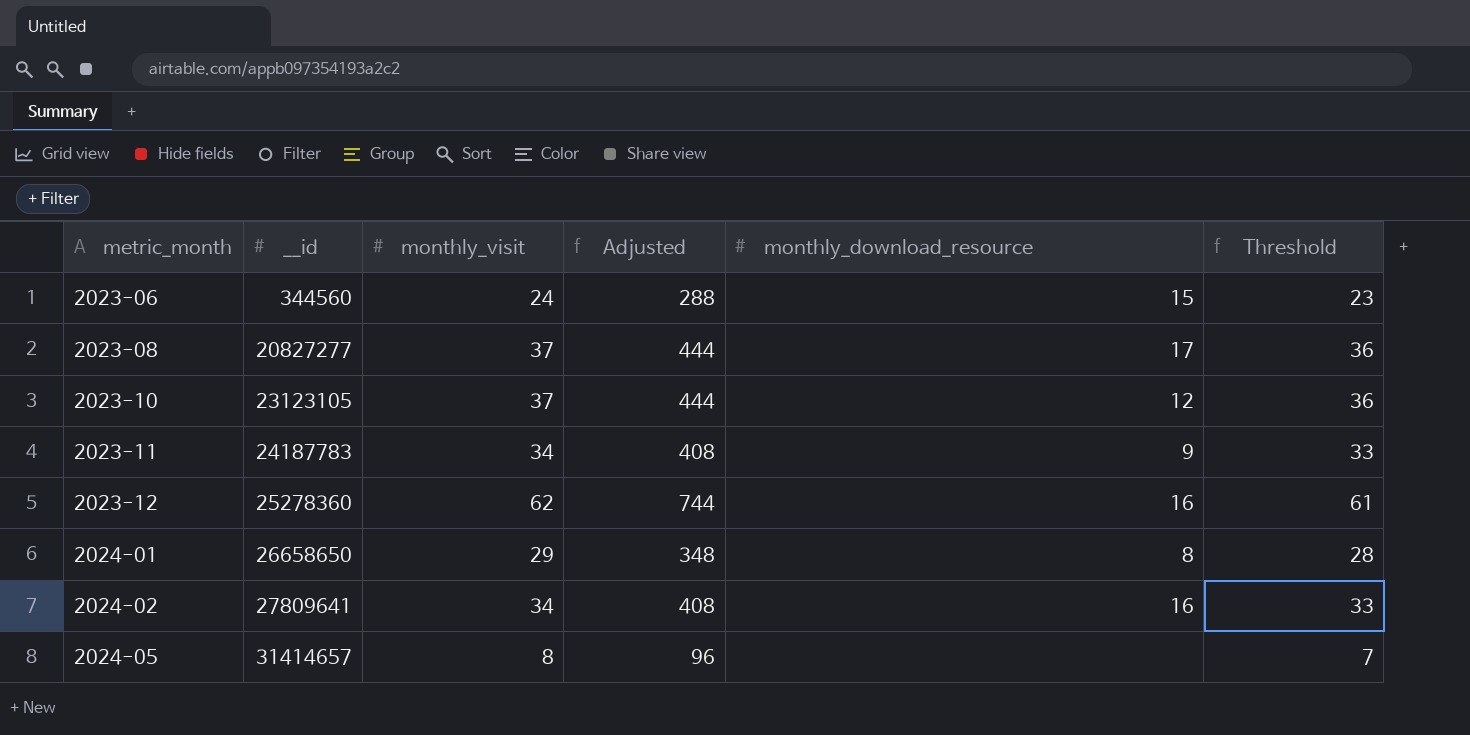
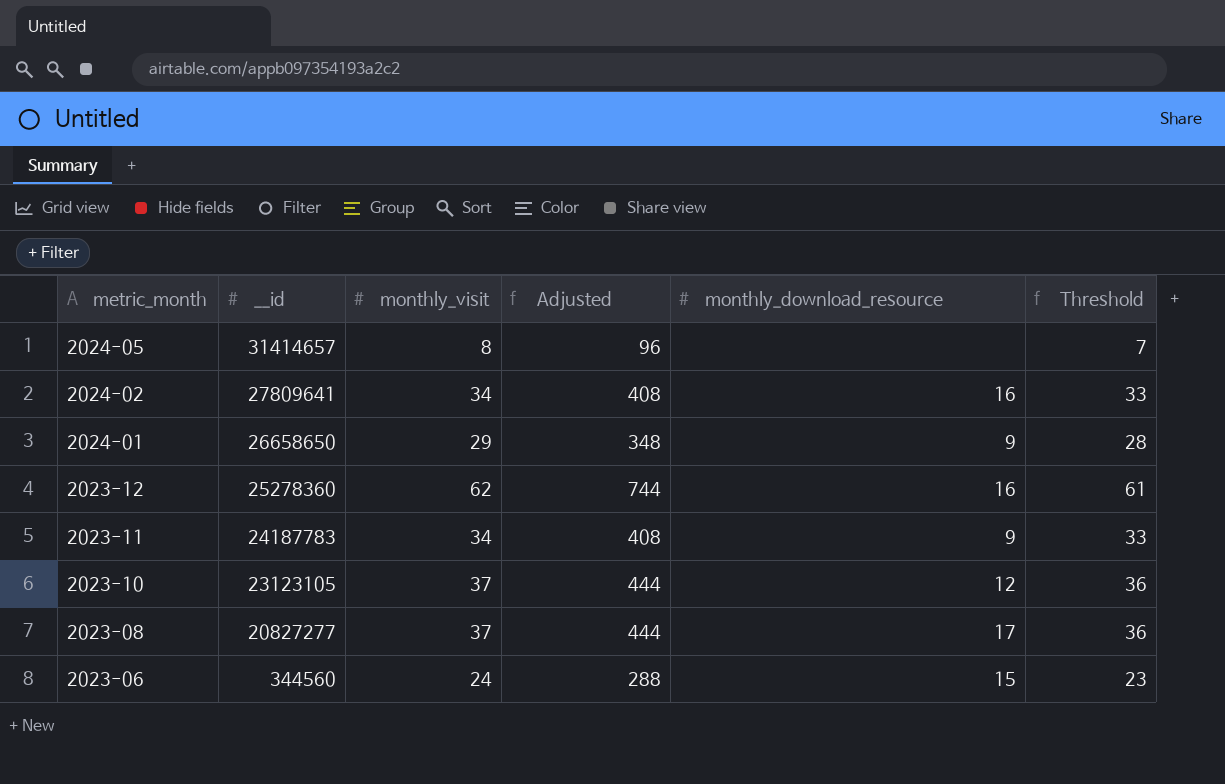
row order: metric_month ascending -> metric_month descending
2024-01 | monthly_download_resource: 8 -> 9

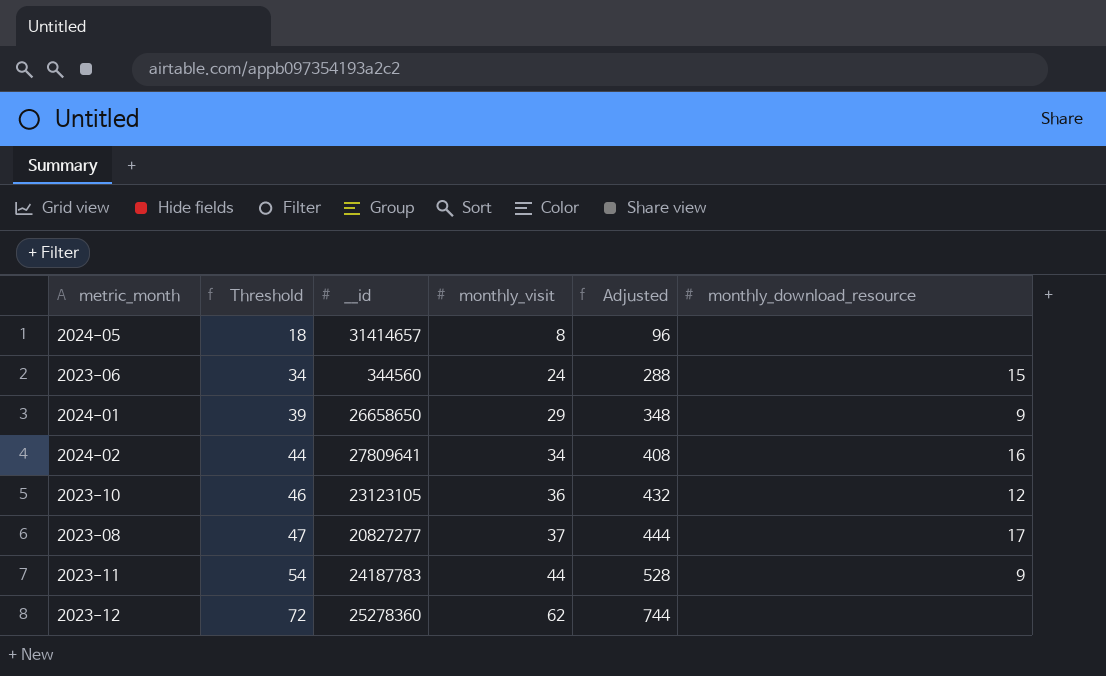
row order: metric_month descending -> Threshold ascending
column Threshold | formula: [monthly_visit] - 1 -> [monthly_visit] + 10
column Threshold | position: 6 -> 2
2023-10 | monthly_visit: 37 -> 36
2023-10 | Adjusted: 444 -> 432
2023-11 | monthly_visit: 34 -> 44
2023-11 | Adjusted: 408 -> 528
2023-12 | monthly_download_resource: 16 -> none

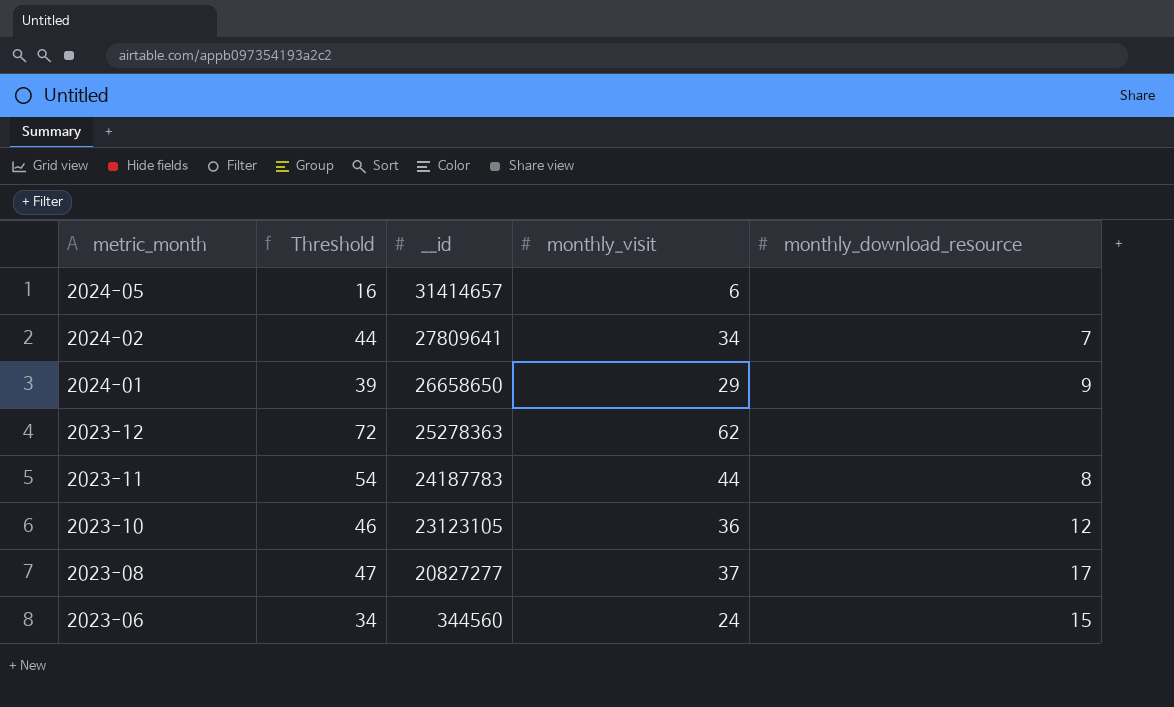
row order: Threshold ascending -> metric_month descending
column Adjusted | formula: [monthly_visit] * 12 -> none
2024-05 | Threshold: 18 -> 16
2024-05 | monthly_visit: 8 -> 6
2024-02 | monthly_download_resource: 16 -> 7
2023-12 | __id: 25278360 -> 25278363
2023-11 | monthly_download_resource: 9 -> 8

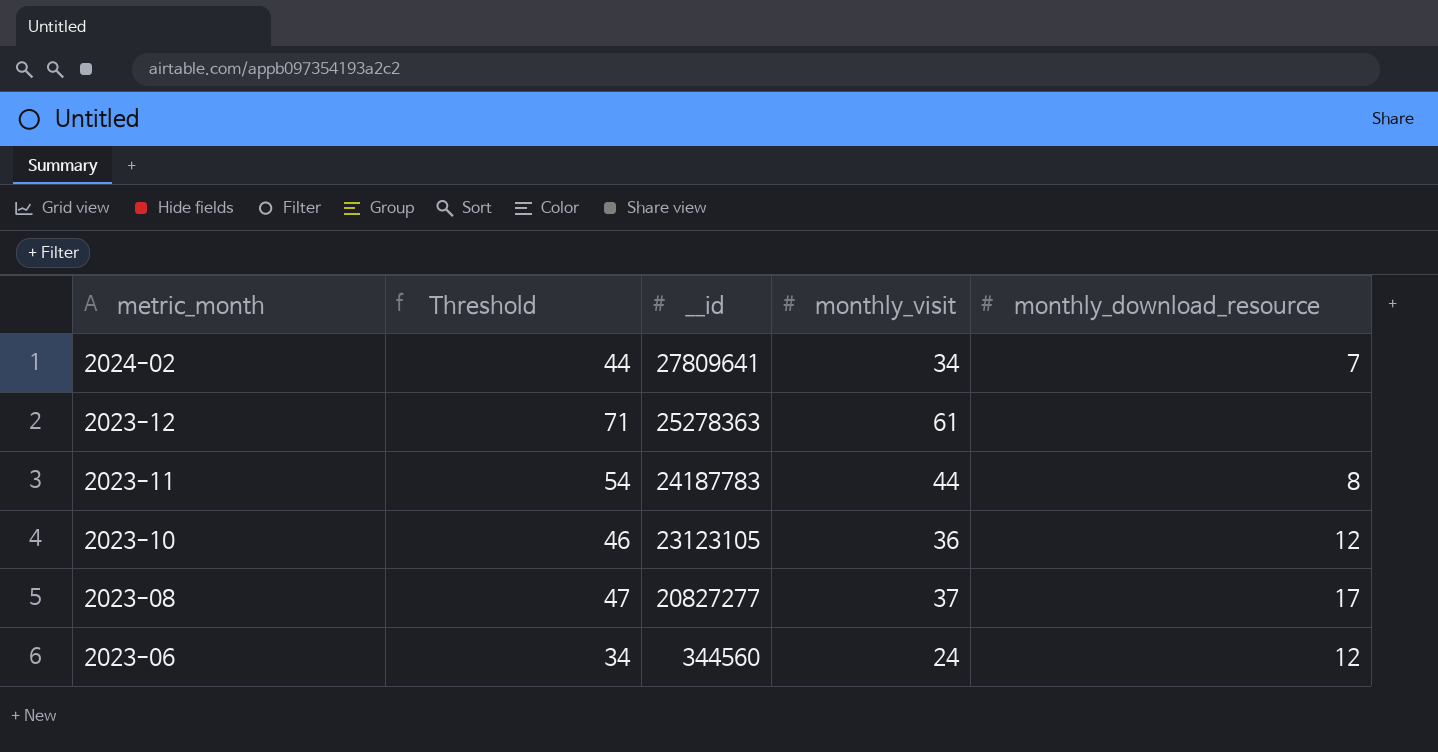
row 2024-05: 16 | 31414657 | 6 | none -> none
row 2024-01: 39 | 26658650 | 29 | 9 -> none
2023-12 | Threshold: 72 -> 71
2023-12 | monthly_visit: 62 -> 61
2023-06 | monthly_download_resource: 15 -> 12

